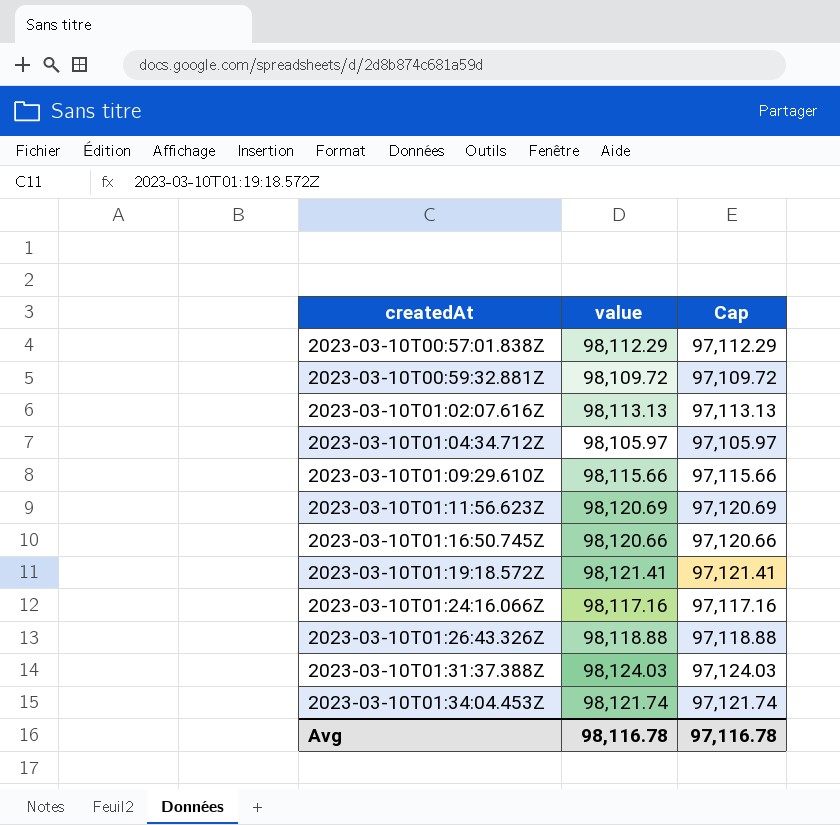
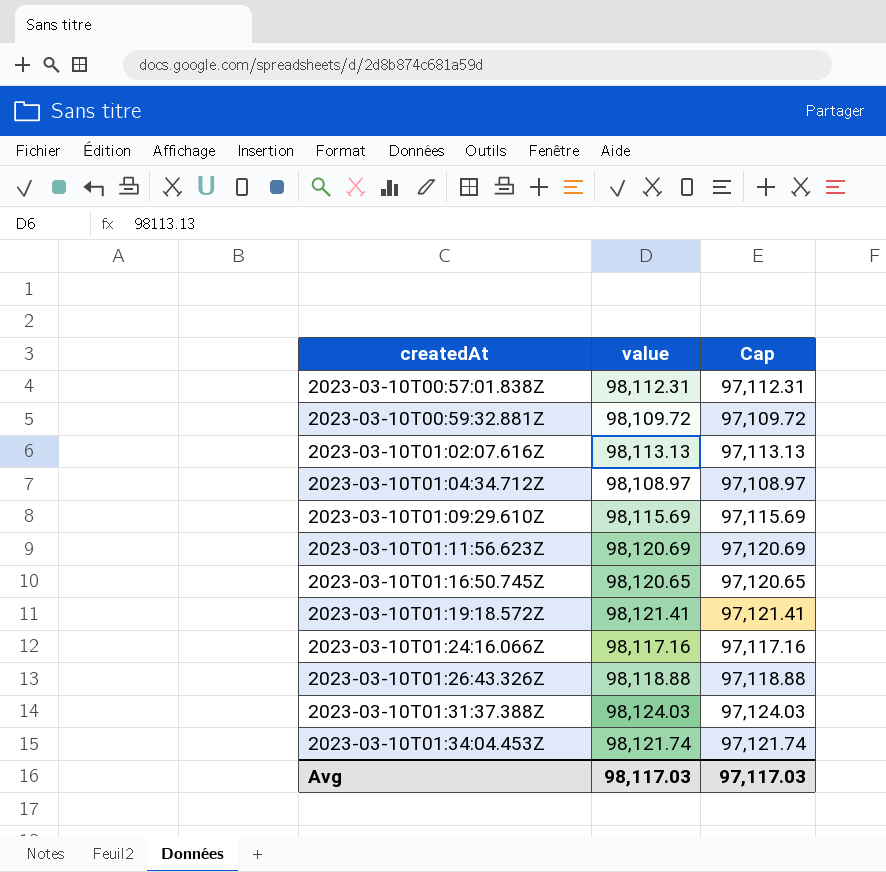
2023-03-10T00:57:01.838Z | value: 98,112.29 -> 98,112.31
2023-03-10T00:57:01.838Z | Cap: 97,112.29 -> 97,112.31
2023-03-10T01:04:34.712Z | value: 98,105.97 -> 98,108.97
2023-03-10T01:04:34.712Z | Cap: 97,105.97 -> 97,108.97
2023-03-10T01:09:29.610Z | value: 98,115.66 -> 98,115.69
2023-03-10T01:09:29.610Z | Cap: 97,115.66 -> 97,115.69
2023-03-10T01:16:50.745Z | value: 98,120.66 -> 98,120.65
2023-03-10T01:16:50.745Z | Cap: 97,120.66 -> 97,120.65
Avg | value: 98,116.78 -> 98,117.03
Avg | Cap: 97,116.78 -> 97,117.03

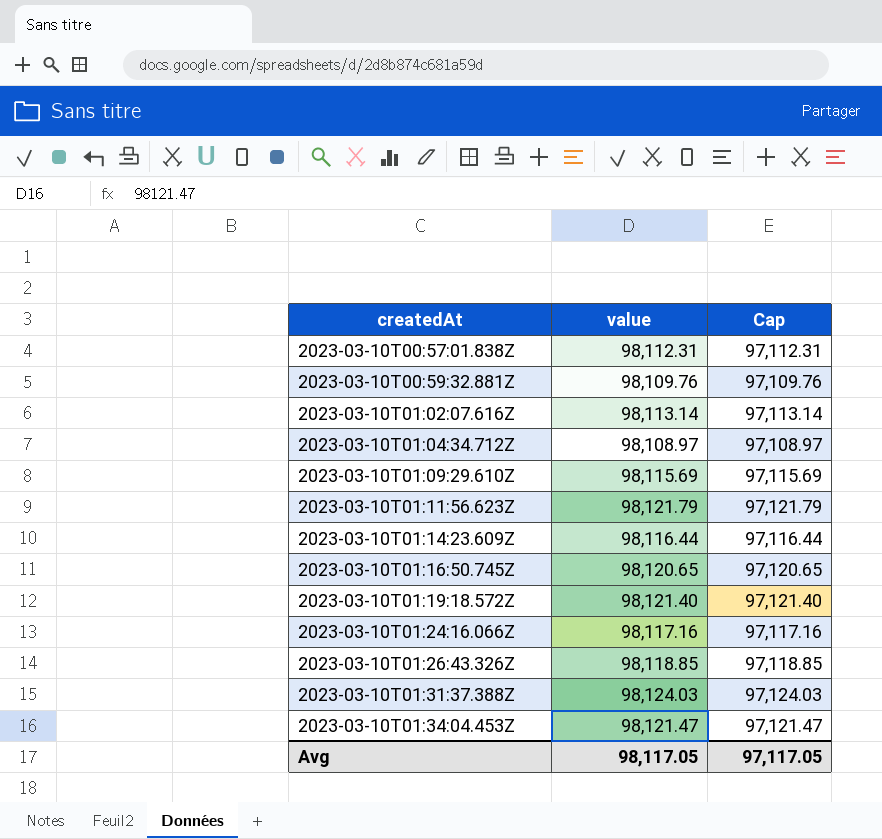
2023-03-10T00:59:32.881Z | value: 98,109.72 -> 98,109.76
2023-03-10T00:59:32.881Z | Cap: 97,109.72 -> 97,109.76
2023-03-10T01:02:07.616Z | value: 98,113.13 -> 98,113.14
2023-03-10T01:02:07.616Z | Cap: 97,113.13 -> 97,113.14
2023-03-10T01:11:56.623Z | value: 98,120.69 -> 98,121.79
2023-03-10T01:11:56.623Z | Cap: 97,120.69 -> 97,121.79
row 2023-03-10T01:14:23.609Z: none -> 98,116.44 | 97,116.44
2023-03-10T01:19:18.572Z | value: 98,121.41 -> 98,121.40
2023-03-10T01:19:18.572Z | Cap: 97,121.41 -> 97,121.40
2023-03-10T01:26:43.326Z | value: 98,118.88 -> 98,118.85
2023-03-10T01:26:43.326Z | Cap: 97,118.88 -> 97,118.85
2023-03-10T01:34:04.453Z | value: 98,121.74 -> 98,121.47
2023-03-10T01:34:04.453Z | Cap: 97,121.74 -> 97,121.47
Avg | value: 98,117.03 -> 98,117.05
Avg | Cap: 97,117.03 -> 97,117.05

